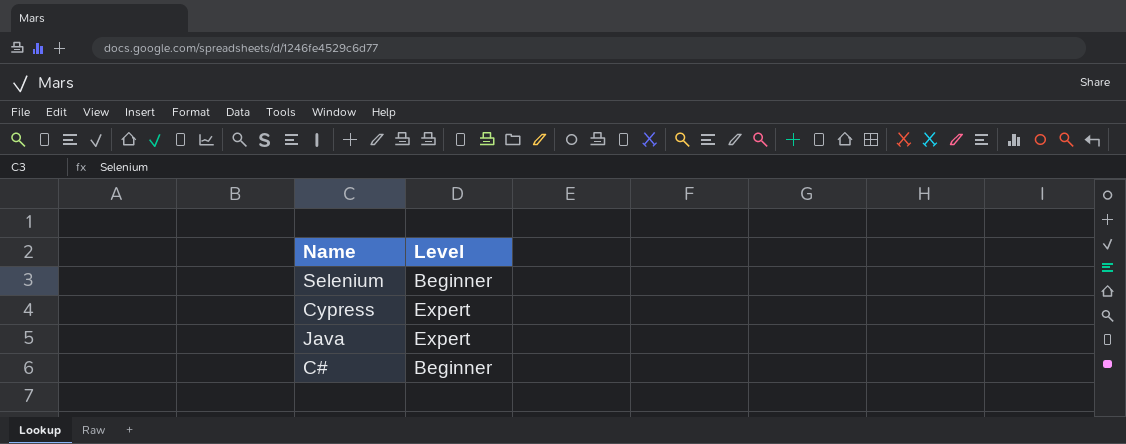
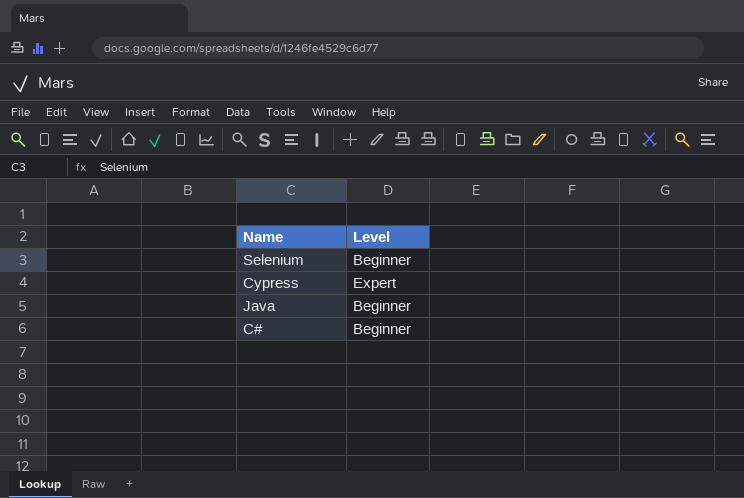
Java | Level: Expert -> Beginner

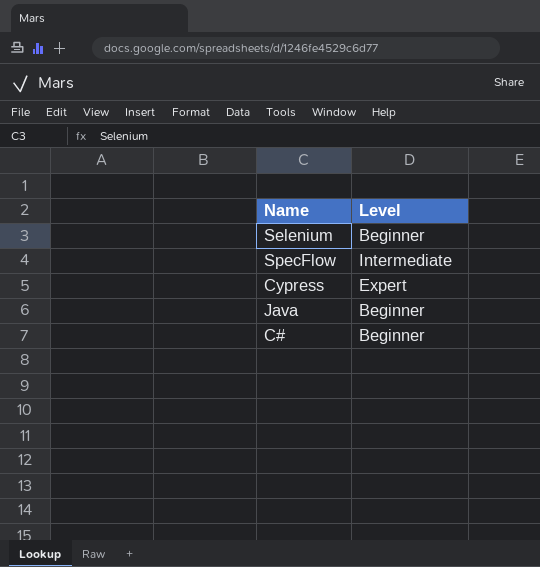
row SpecFlow: none -> Intermediate

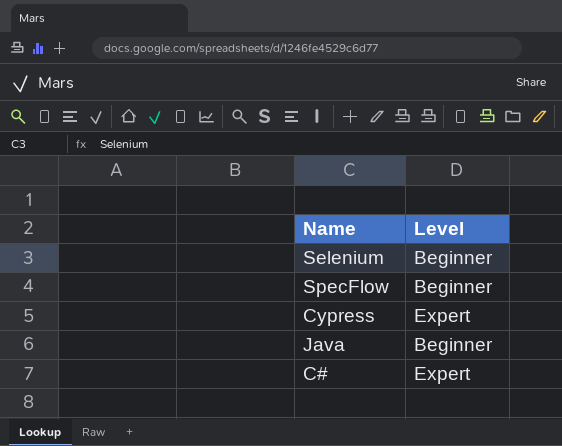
SpecFlow | Level: Intermediate -> Beginner
C# | Level: Beginner -> Expert

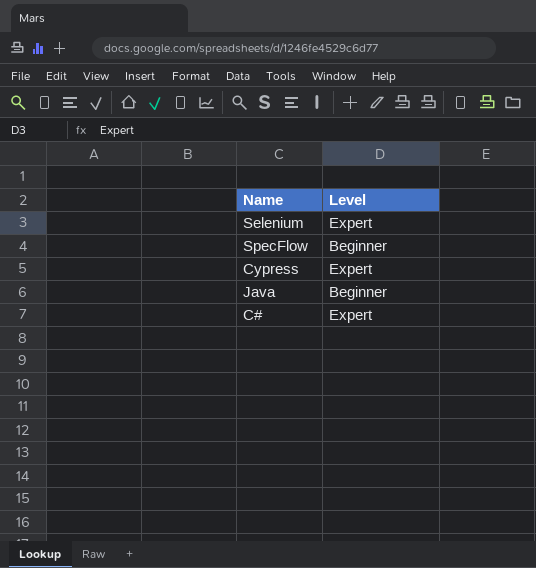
Selenium | Level: Beginner -> Expert

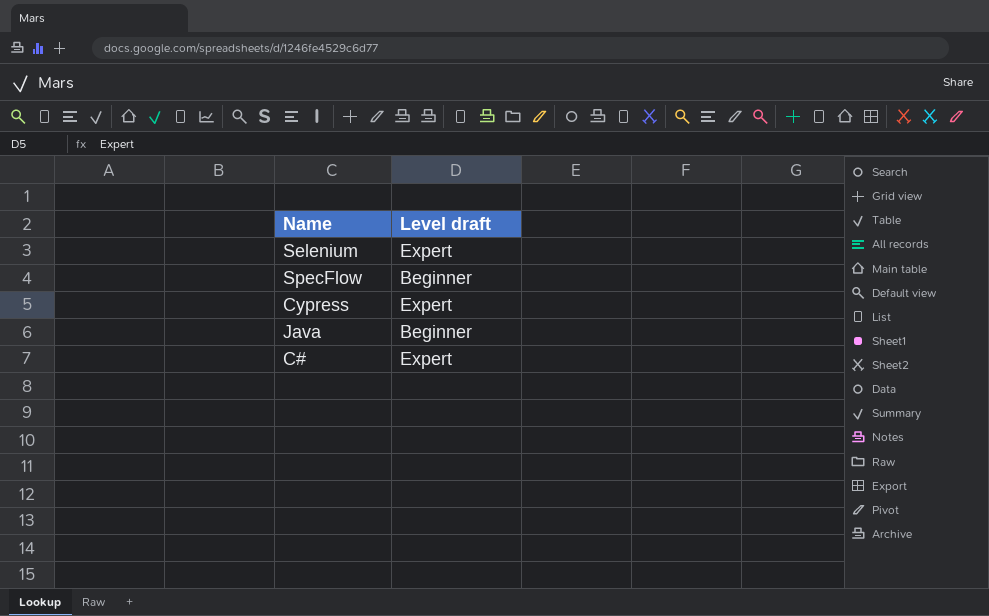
column name: Level -> Level draft

